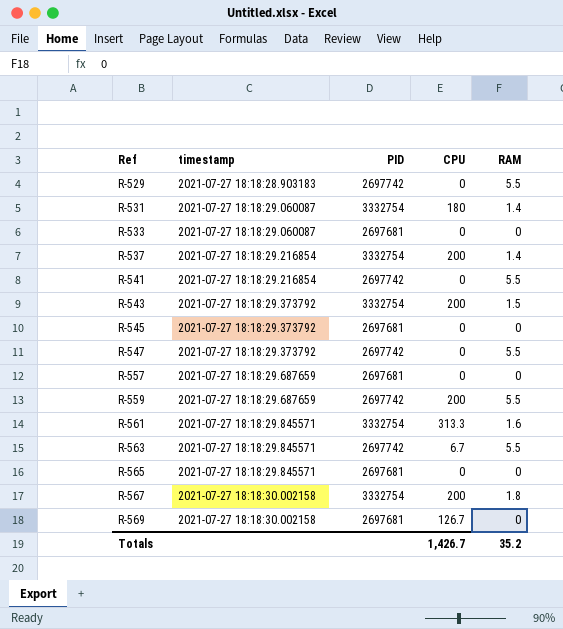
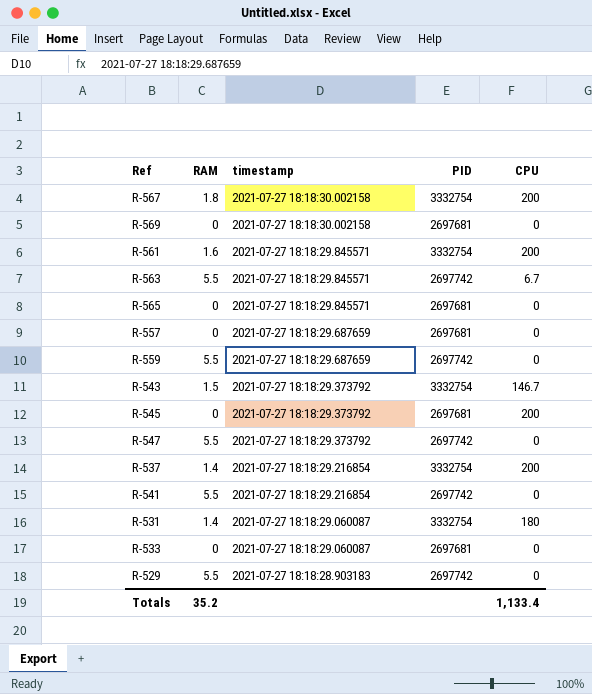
row order: Ref ascending -> timestamp descending
column RAM | position: 5 -> 2
R-569 | CPU: 126.7 -> 0
R-561 | CPU: 313.3 -> 200
R-559 | CPU: 200 -> 0
R-543 | CPU: 200 -> 146.7
R-545 | CPU: 0 -> 200
Totals | CPU: 1,426.7 -> 1,133.4

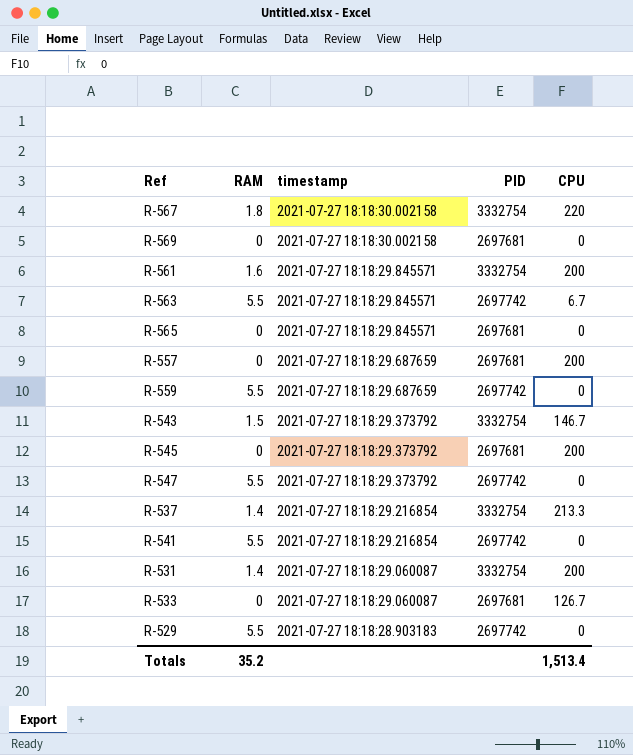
R-567 | CPU: 200 -> 220
R-557 | CPU: 0 -> 200
R-537 | CPU: 200 -> 213.3
R-531 | CPU: 180 -> 200
R-533 | CPU: 0 -> 126.7
Totals | CPU: 1,133.4 -> 1,513.4

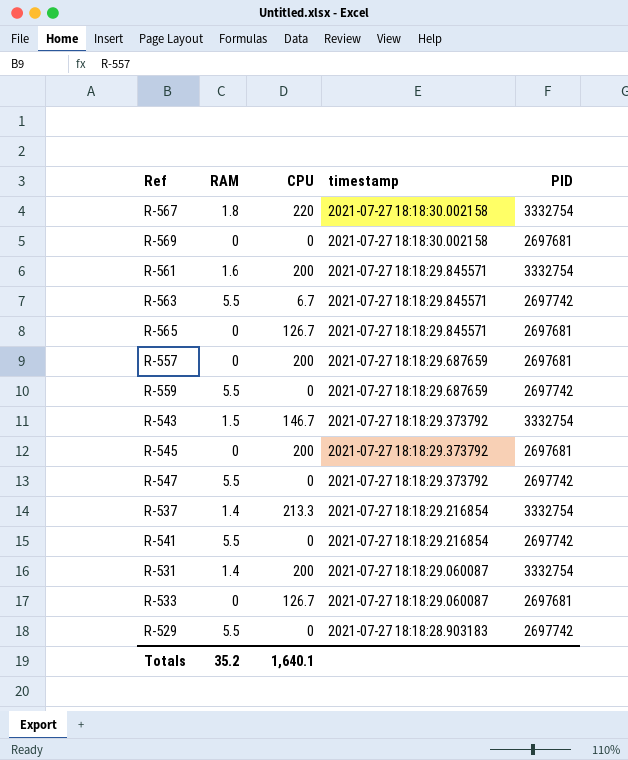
column CPU | position: 5 -> 3
R-565 | CPU: 0 -> 126.7
Totals | CPU: 1,513.4 -> 1,640.1

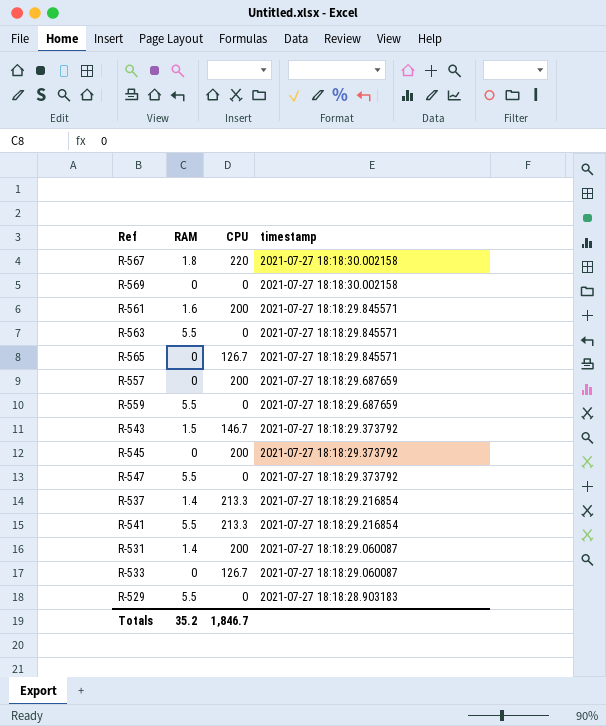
column PID | position: 5 -> none
R-563 | CPU: 6.7 -> 0
R-541 | CPU: 0 -> 213.3
Totals | CPU: 1,640.1 -> 1,846.7

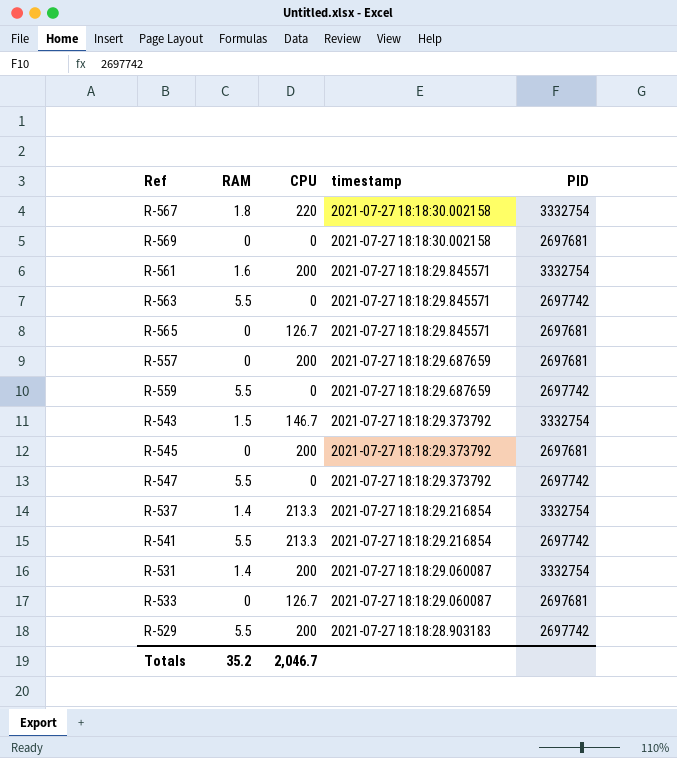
column PID | position: none -> 5
R-529 | CPU: 0 -> 200
Totals | CPU: 1,846.7 -> 2,046.7

